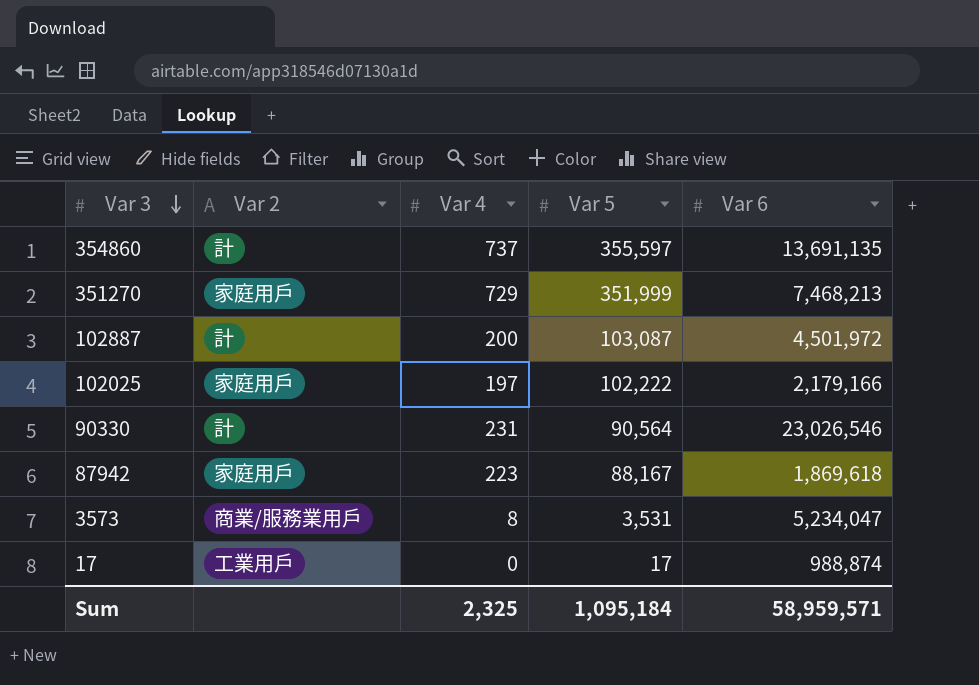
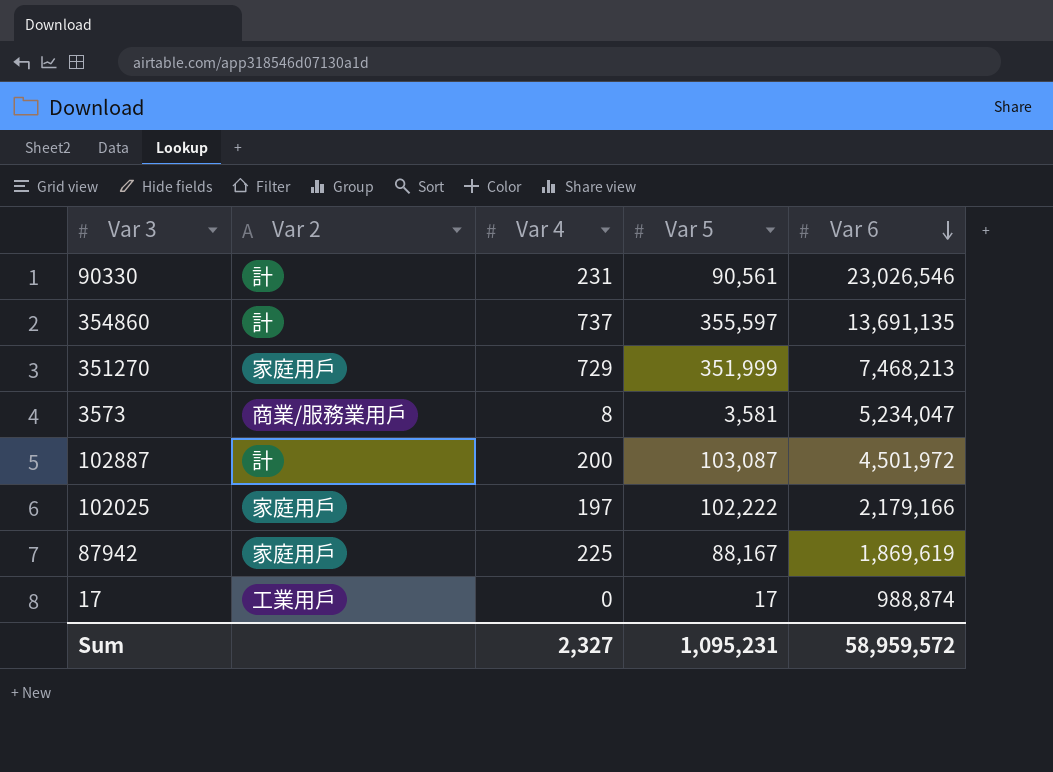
row order: Var 3 descending -> Var 6 descending
90330 | Var 5: 90,564 -> 90,561
3573 | Var 5: 3,531 -> 3,581
87942 | Var 4: 223 -> 225
87942 | Var 6: 1,869,618 -> 1,869,619
Sum | Var 4: 2,325 -> 2,327
Sum | Var 5: 1,095,184 -> 1,095,231
Sum | Var 6: 58,959,571 -> 58,959,572

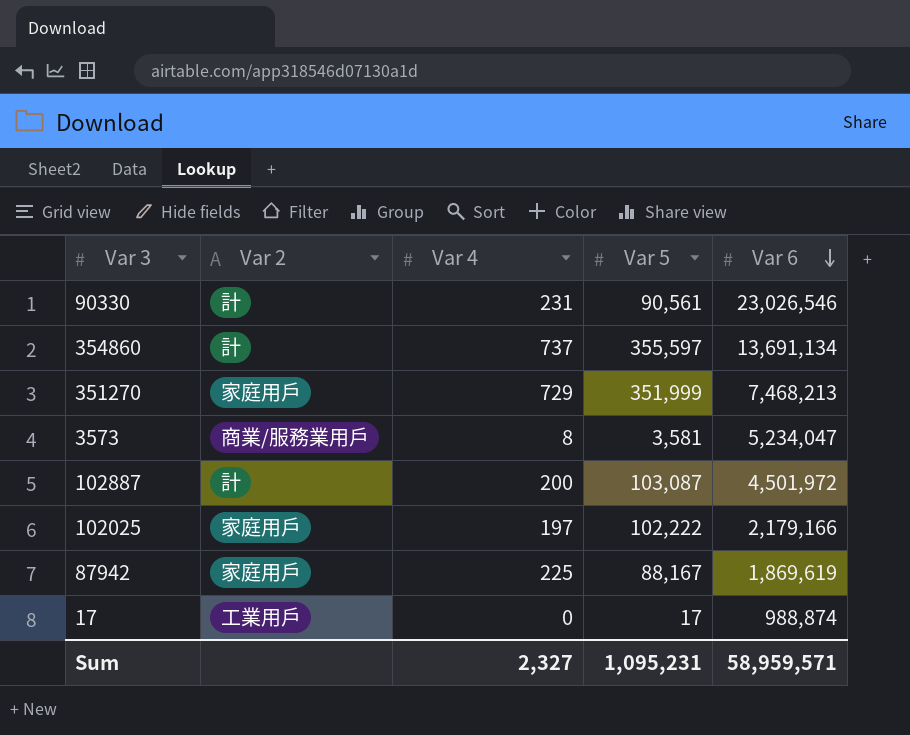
354860 | Var 6: 13,691,135 -> 13,691,134
Sum | Var 6: 58,959,572 -> 58,959,571

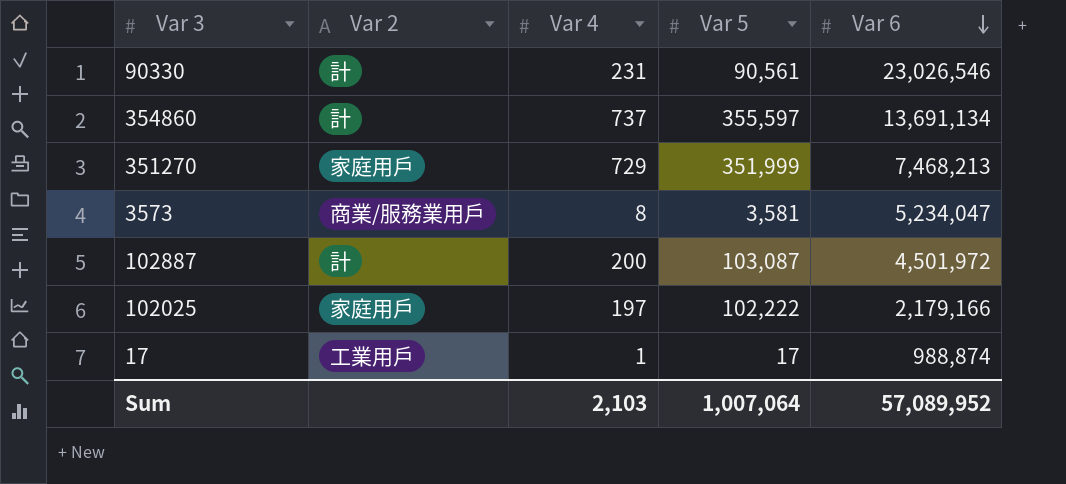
row 87942: 家庭用戶 | 225 | 88,167 | 1,869,619 -> none
17 | Var 4: 0 -> 1
Sum | Var 4: 2,327 -> 2,103
Sum | Var 5: 1,095,231 -> 1,007,064
Sum | Var 6: 58,959,571 -> 57,089,952

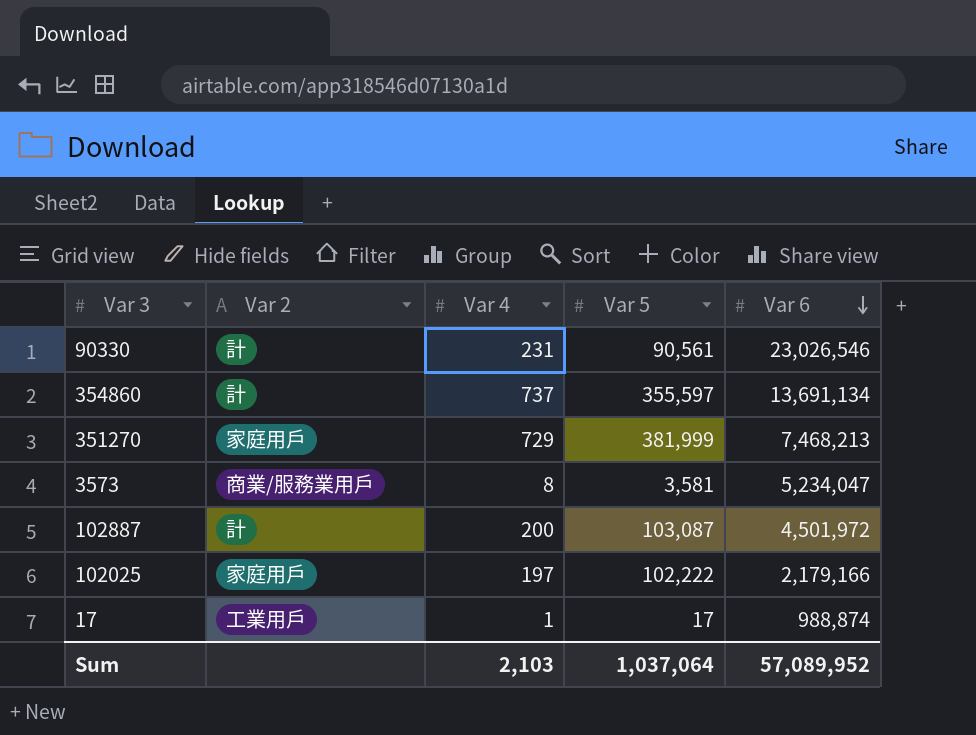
351270 | Var 5: 351,999 -> 381,999
Sum | Var 5: 1,007,064 -> 1,037,064

